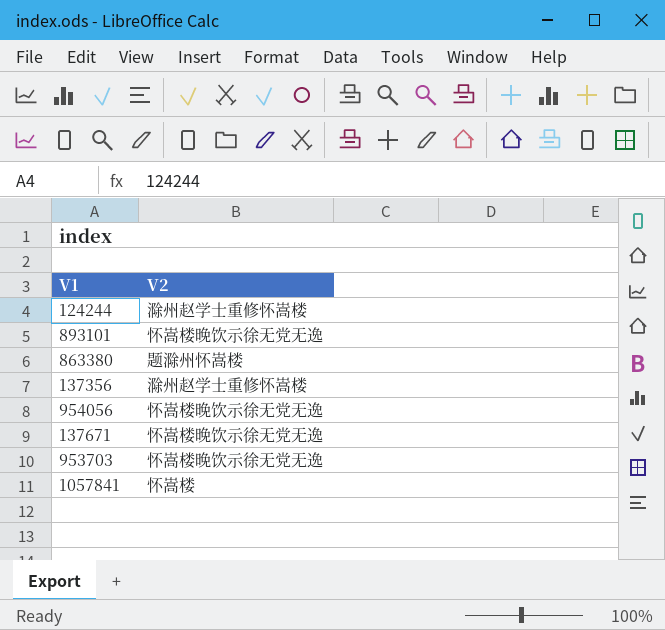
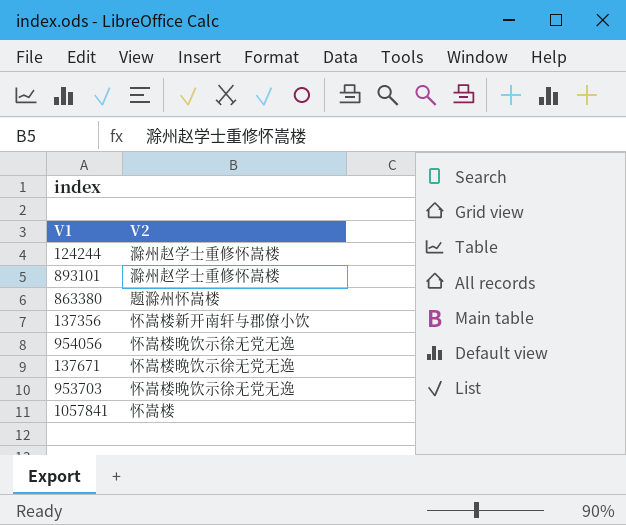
893101 | V2: 怀嵩楼晚饮示徐无党无逸 -> 滁州赵学士重修怀嵩楼
137356 | V2: 滁州赵学士重修怀嵩楼 -> 怀嵩楼新开南轩与郡僚小饮

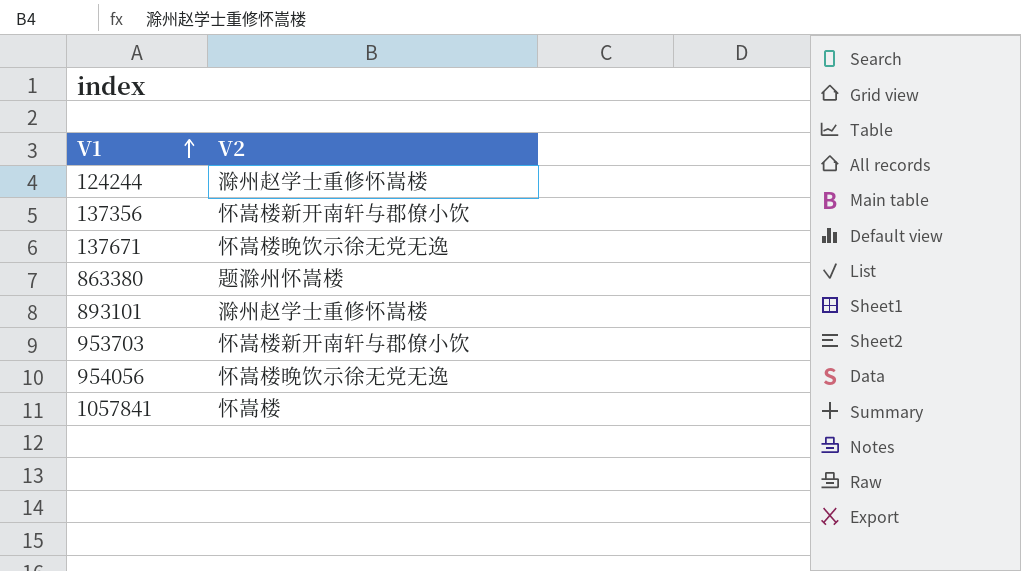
row order: none -> V1 ascending
953703 | V2: 怀嵩楼晚饮示徐无党无逸 -> 怀嵩楼新开南轩与郡僚小饮

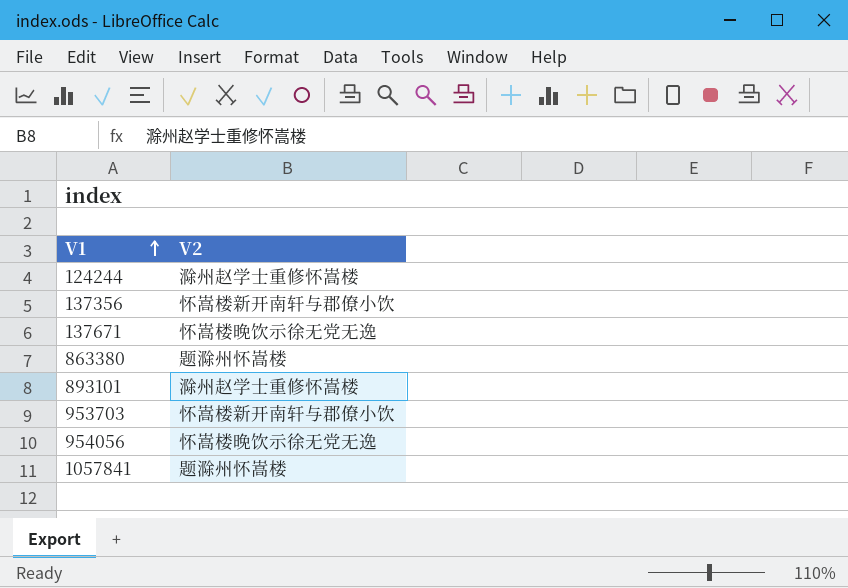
1057841 | V2: 怀嵩楼 -> 题滁州怀嵩楼

